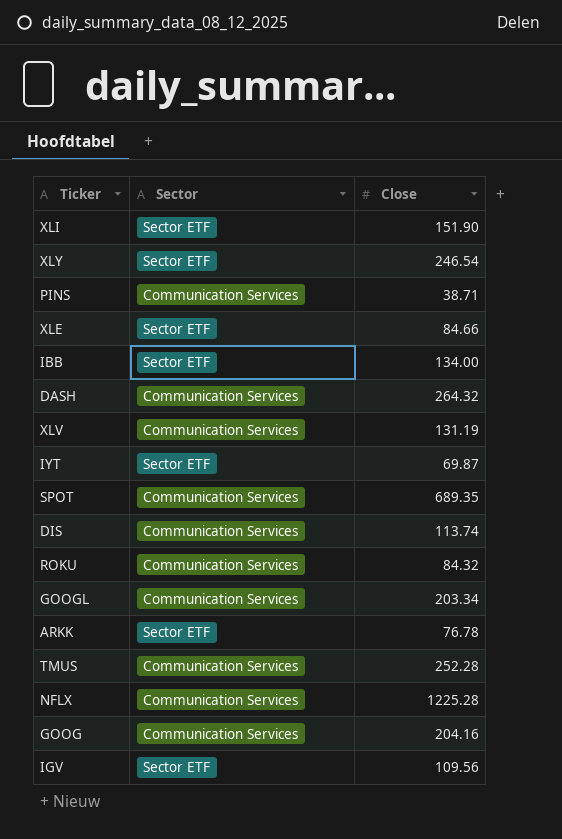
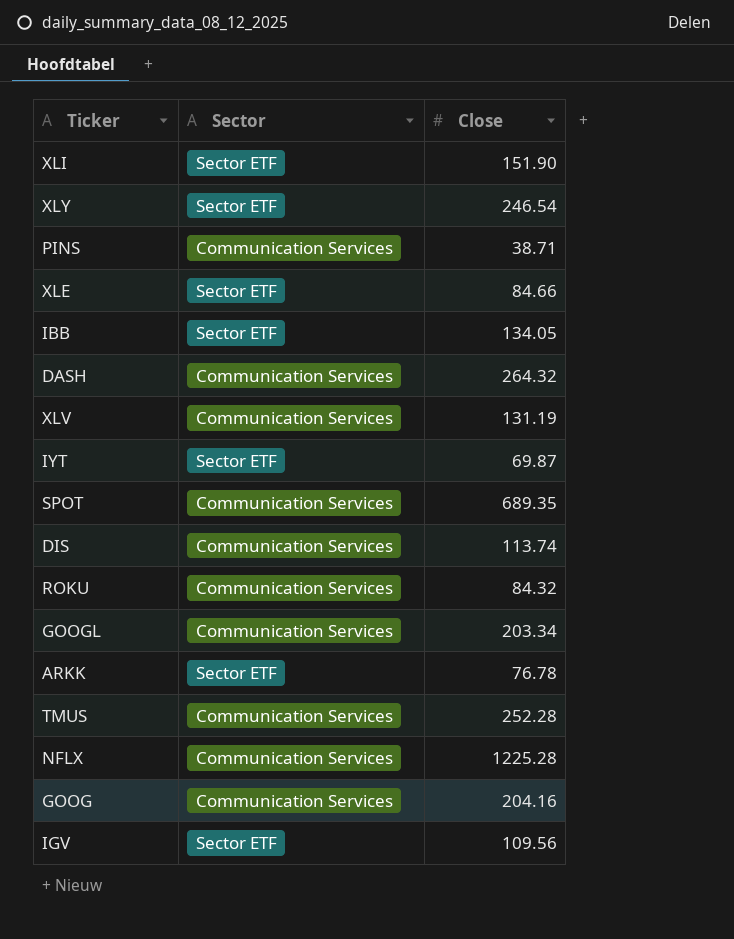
IBB | Close: 134.00 -> 134.05

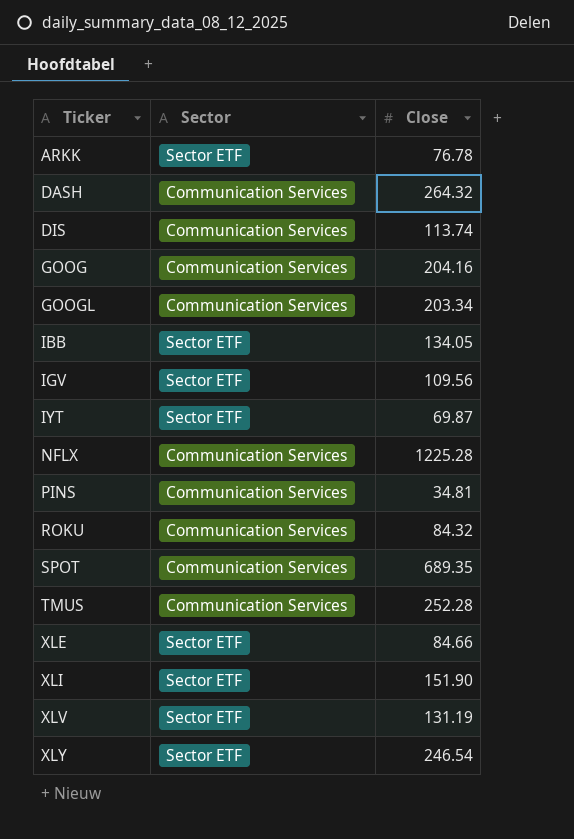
row order: none -> Ticker ascending
PINS | Close: 38.71 -> 34.81
XLV | Sector: Communication Services -> Sector ETF

